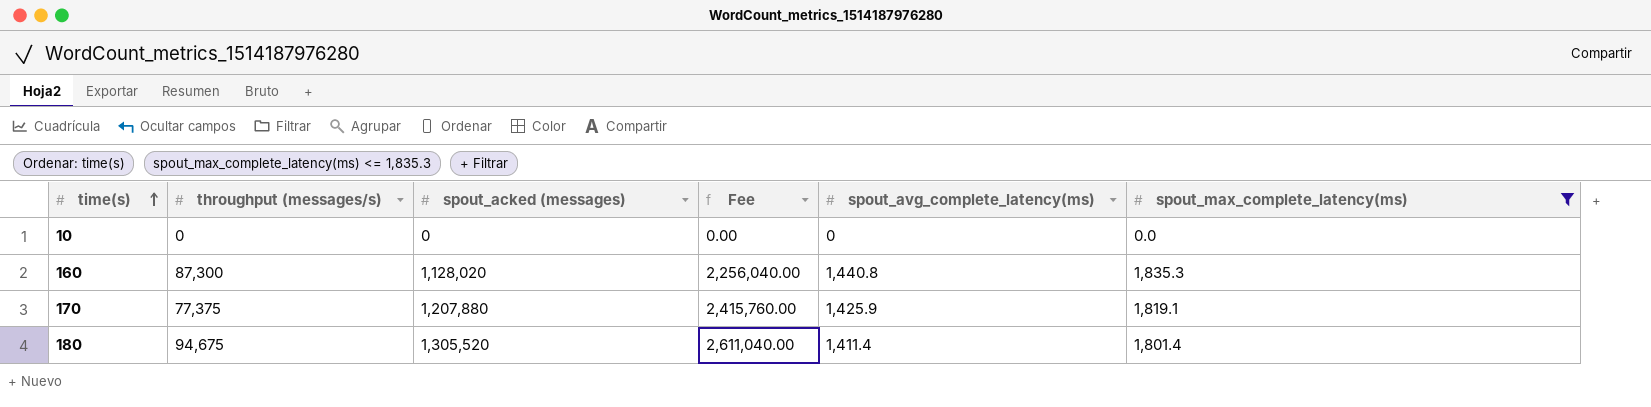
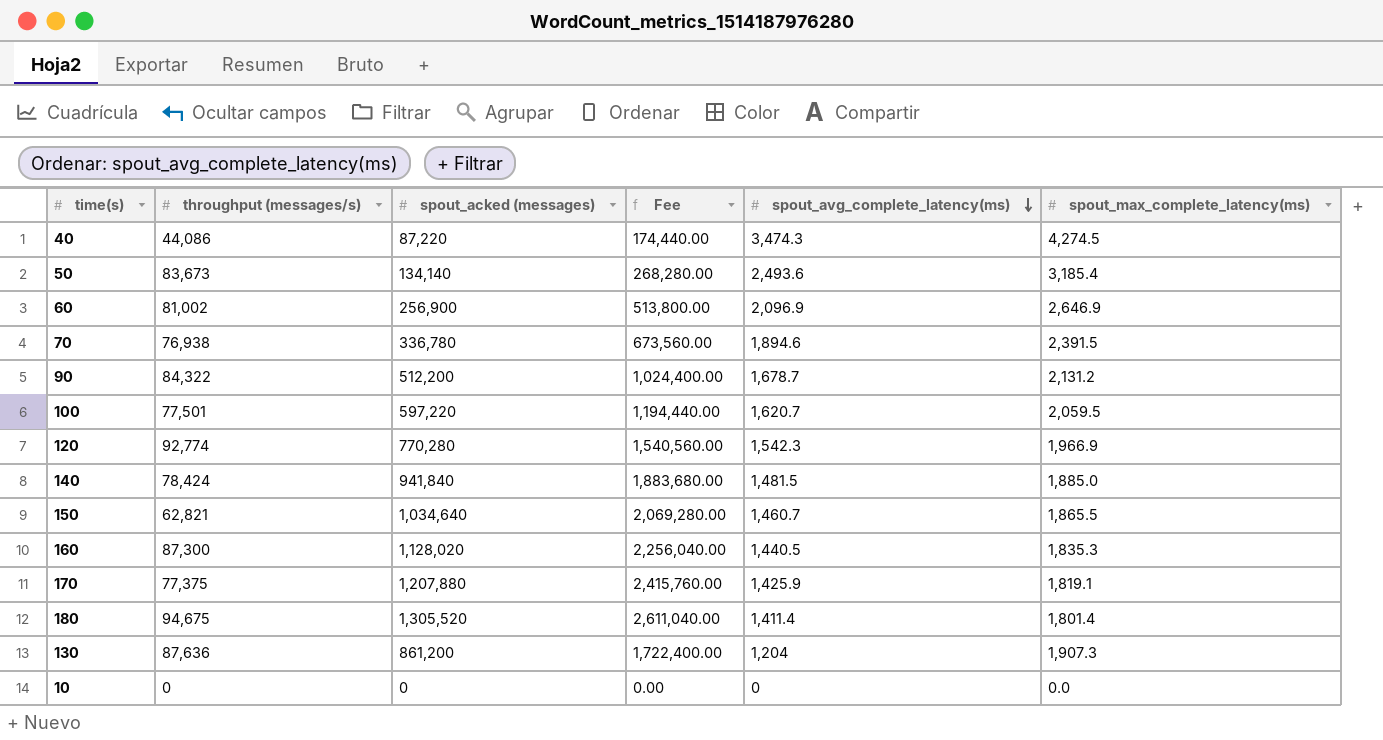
filter: spout_max_complete_latency(ms) <= 1,835.3 -> none
row order: time(s) ascending -> spout_avg_complete_latency(ms) descending
160 | spout_avg_complete_latency(ms): 1,440.8 -> 1,440.5

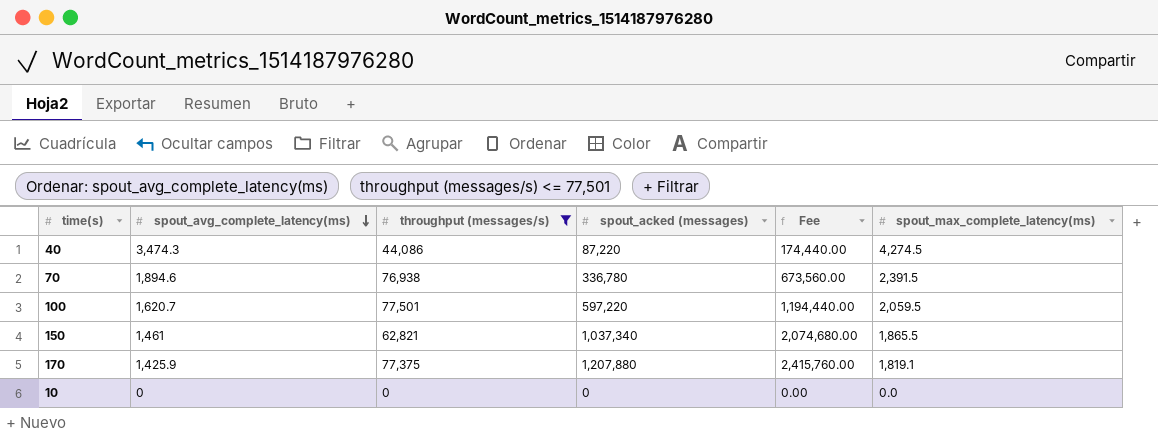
filter: none -> throughput (messages/s) <= 77,501
column spout_avg_complete_latency(ms) | position: 5 -> 2
150 | spout_avg_complete_latency(ms): 1,460.7 -> 1,461
150 | spout_acked (messages): 1,034,640 -> 1,037,340
150 | Fee: 2,069,280.00 -> 2,074,680.00

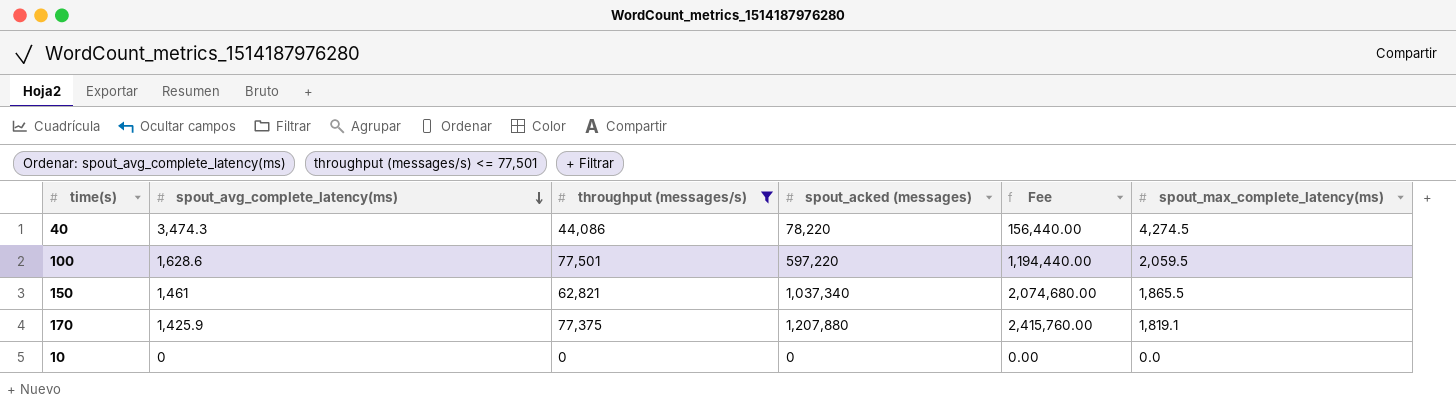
row 70: 1,894.6 | 76,938 | 336,780 | 673,560.00 | 2,391.5 -> none
40 | spout_acked (messages): 87,220 -> 78,220
40 | Fee: 174,440.00 -> 156,440.00
100 | spout_avg_complete_latency(ms): 1,620.7 -> 1,628.6

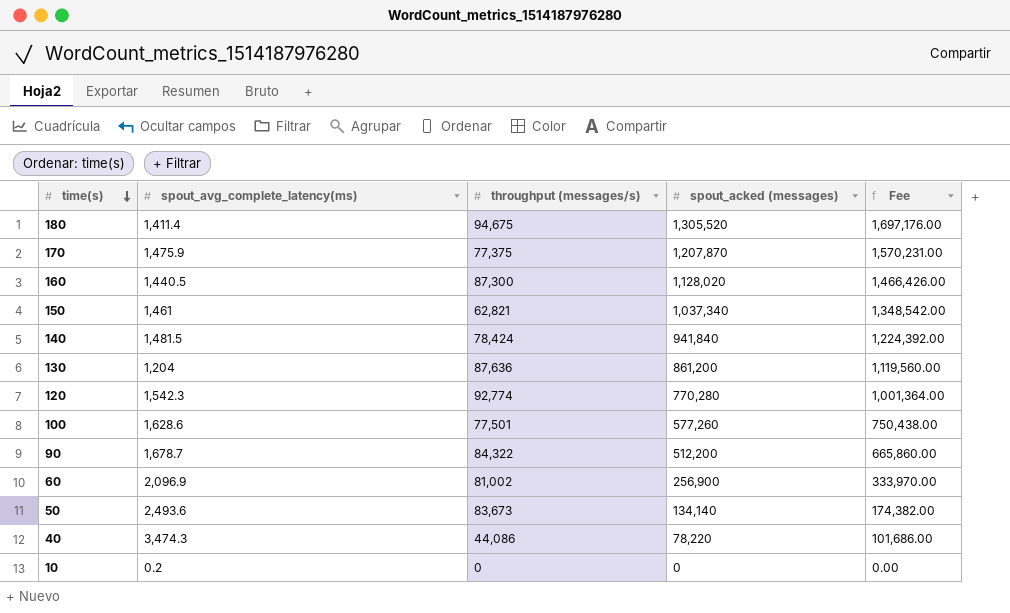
filter: throughput (messages/s) <= 77,501 -> none
row order: spout_avg_complete_latency(ms) descending -> time(s) descending
column spout_max_complete_latency(ms) | position: 6 -> none
column Fee | formula: [spout_acked (messages)] * 2 -> [spout_acked (messages)] * 1.3
170 | spout_avg_complete_latency(ms): 1,425.9 -> 1,475.9
170 | spout_acked (messages): 1,207,880 -> 1,207,870
100 | spout_acked (messages): 597,220 -> 577,260
10 | spout_avg_complete_latency(ms): 0 -> 0.2

